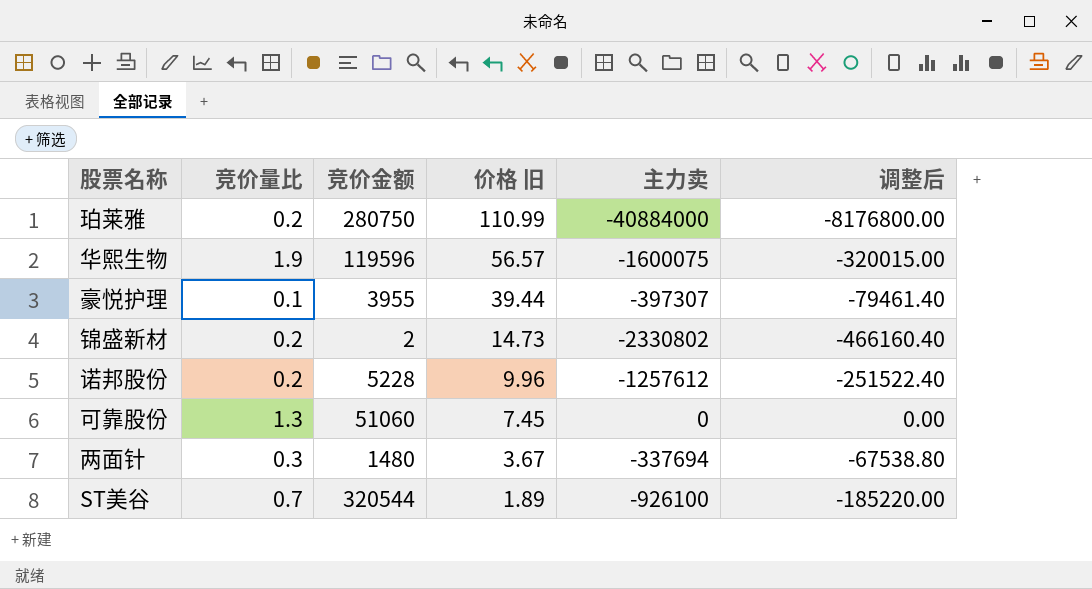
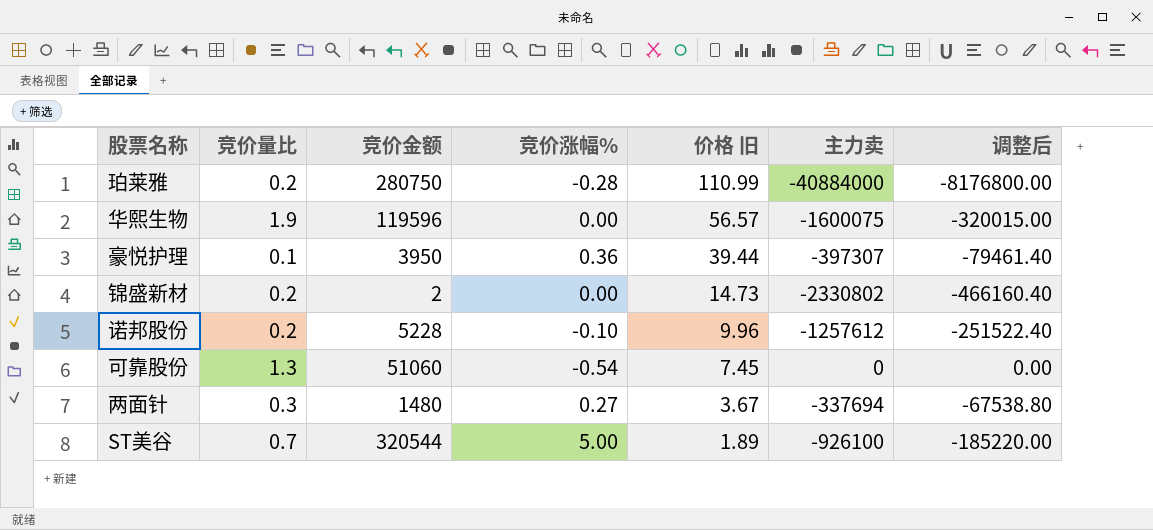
column 竞价涨幅% | position: none -> 4
豪悦护理 | 竞价金额: 3955 -> 3950

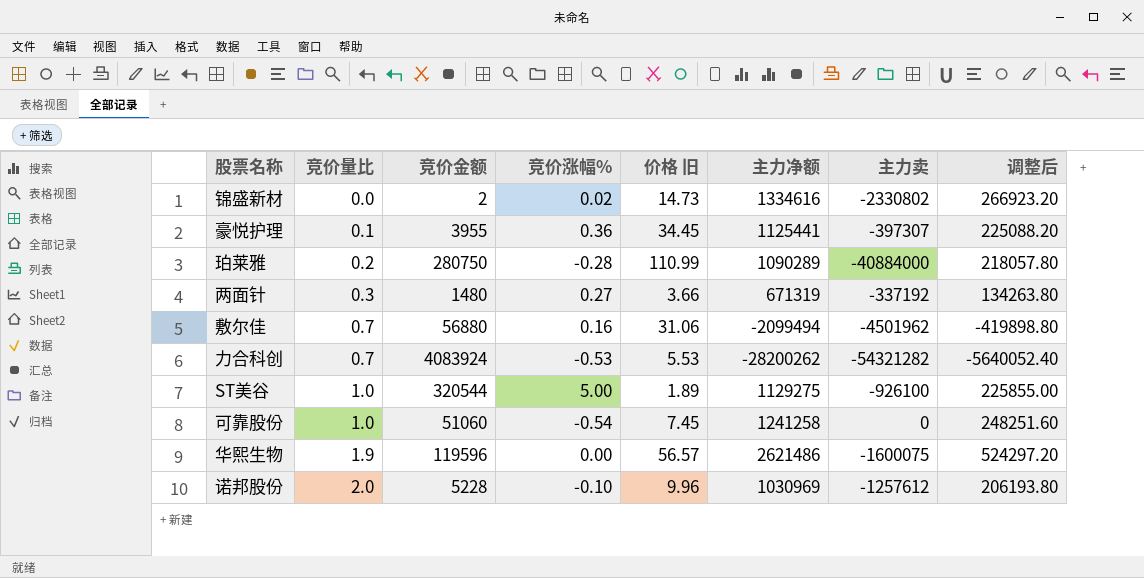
row order: 价格 旧 descending -> 竞价量比 ascending
column 主力净额 | position: none -> 6
column 调整后 | formula: [主力卖] * 0.2 -> [主力净额] * 0.2
锦盛新材 | 竞价量比: 0.2 -> 0.0
锦盛新材 | 竞价涨幅%: 0.00 -> 0.02
豪悦护理 | 竞价金额: 3950 -> 3955
豪悦护理 | 价格 旧: 39.44 -> 34.45
两面针 | 价格 旧: 3.67 -> 3.66
两面针 | 主力卖: -337694 -> -337192
row 敷尔佳: none -> 0.7 | 56880 | 0.16 | 31.06 | -2099494 | -4501962 | -419898.80
row 力合科创: none -> 0.7 | 4083924 | -0.53 | 5.53 | -28200262 | -54321282 | -5640052.40
ST美谷 | 竞价量比: 0.7 -> 1.0
可靠股份 | 竞价量比: 1.3 -> 1.0
诺邦股份 | 竞价量比: 0.2 -> 2.0

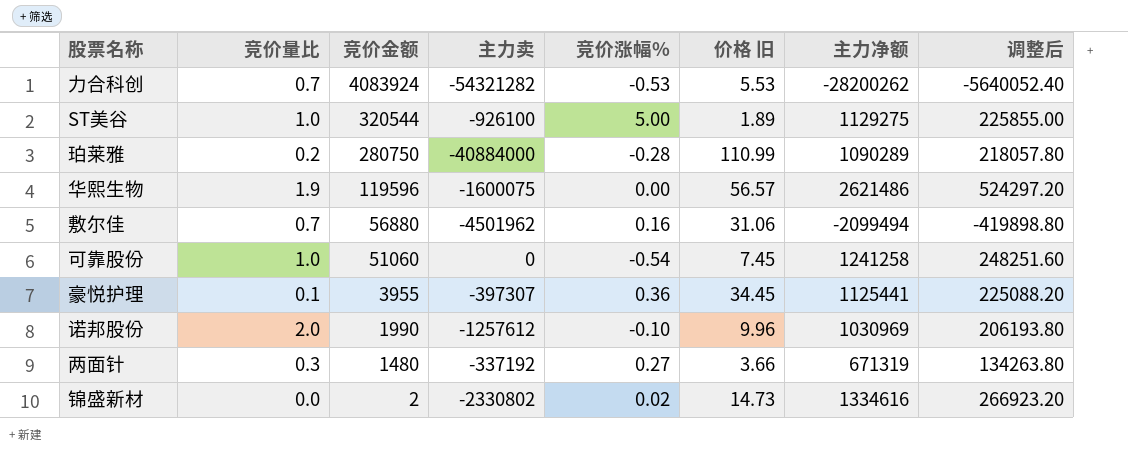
row order: 竞价量比 ascending -> 竞价金额 descending
column 主力卖 | position: 7 -> 4
诺邦股份 | 竞价金额: 5228 -> 1990

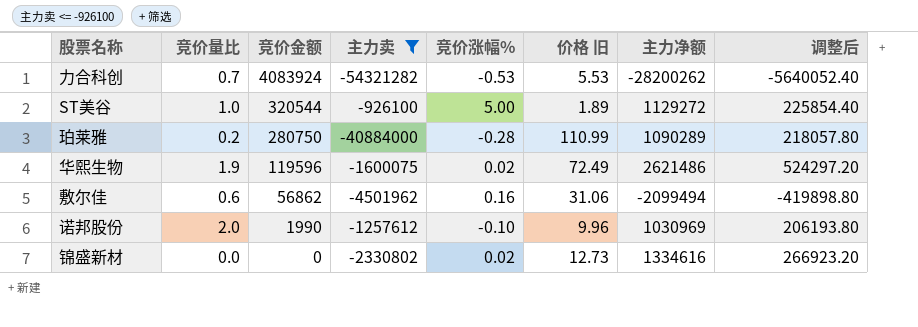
filter: none -> 主力卖 <= -926100
ST美谷 | 主力净额: 1129275 -> 1129272
ST美谷 | 调整后: 225855.00 -> 225854.40
华熙生物 | 竞价涨幅%: 0.00 -> 0.02
华熙生物 | 价格 旧: 56.57 -> 72.49
敷尔佳 | 竞价量比: 0.7 -> 0.6
敷尔佳 | 竞价金额: 56880 -> 56862
锦盛新材 | 竞价金额: 2 -> 0
锦盛新材 | 价格 旧: 14.73 -> 12.73

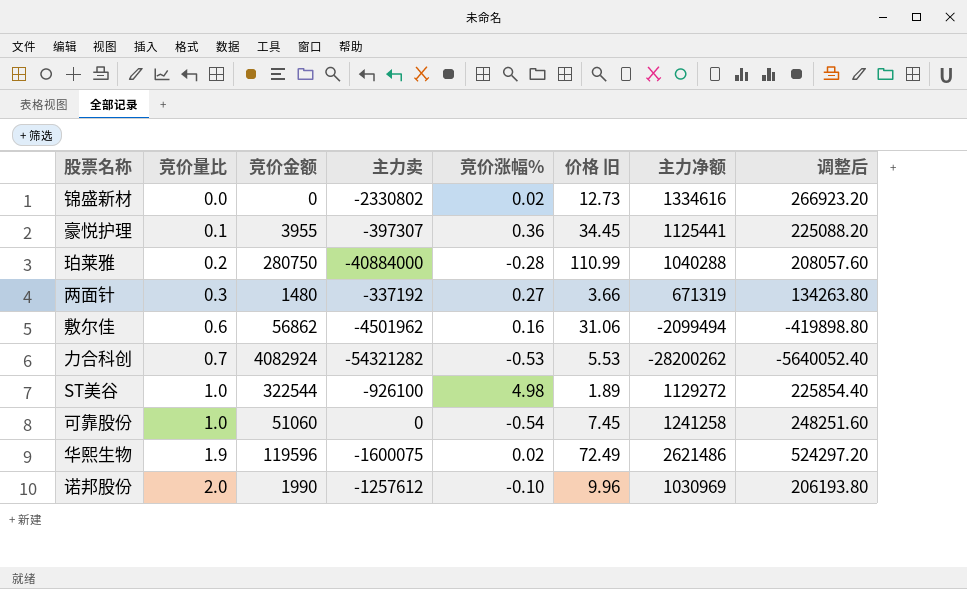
filter: 主力卖 <= -926100 -> none
row order: 竞价金额 descending -> 竞价量比 ascending
珀莱雅 | 主力净额: 1090289 -> 1040288
珀莱雅 | 调整后: 218057.80 -> 208057.60
力合科创 | 竞价金额: 4083924 -> 4082924
ST美谷 | 竞价金额: 320544 -> 322544
ST美谷 | 竞价涨幅%: 5.00 -> 4.98

